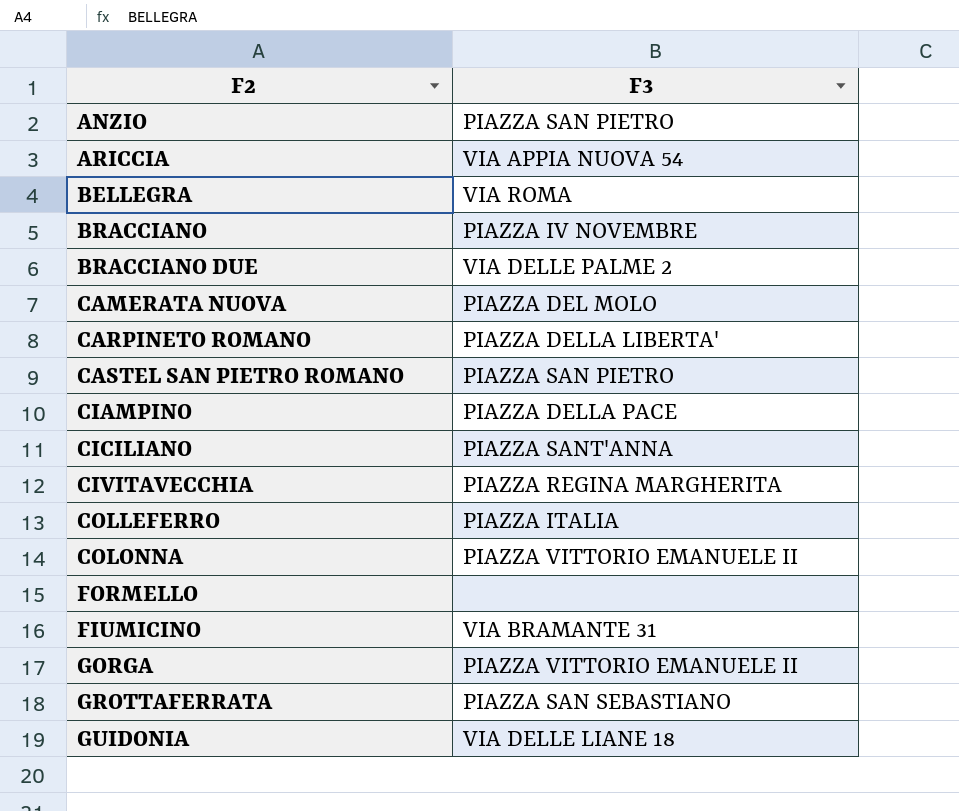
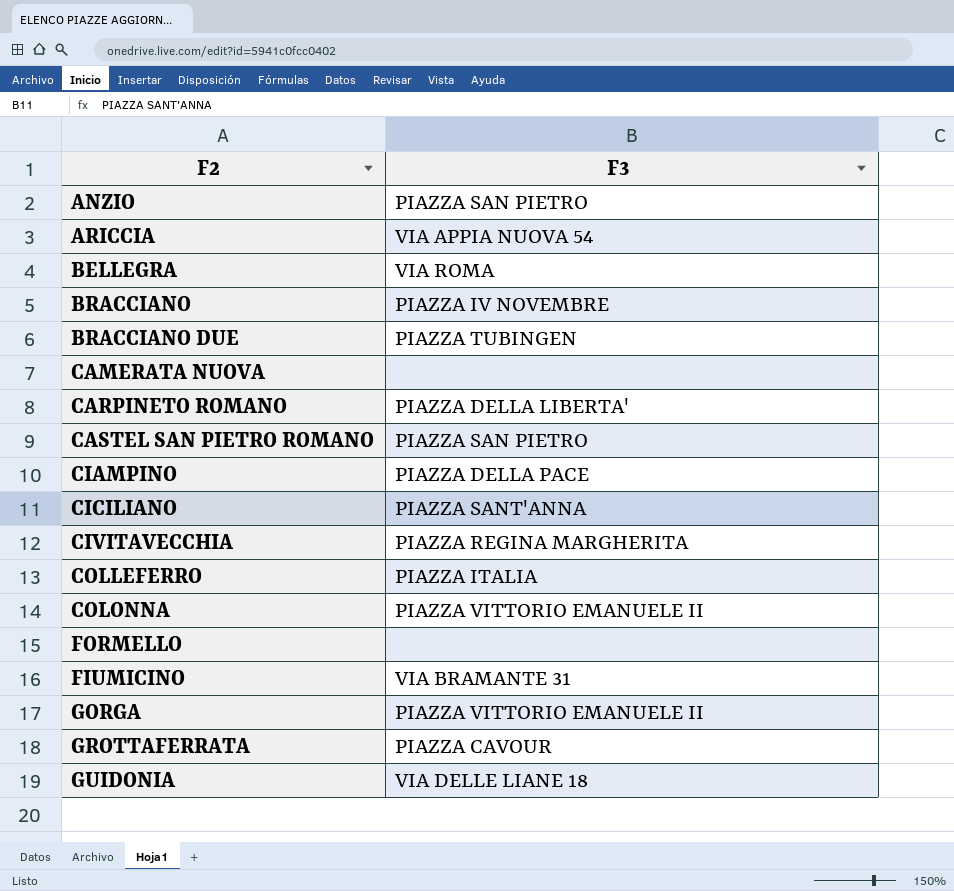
BRACCIANO DUE | F3: VIA DELLE PALME 2 -> PIAZZA TUBINGEN
CAMERATA NUOVA | F3: PIAZZA DEL MOLO -> none
GROTTAFERRATA | F3: PIAZZA SAN SEBASTIANO -> PIAZZA CAVOUR

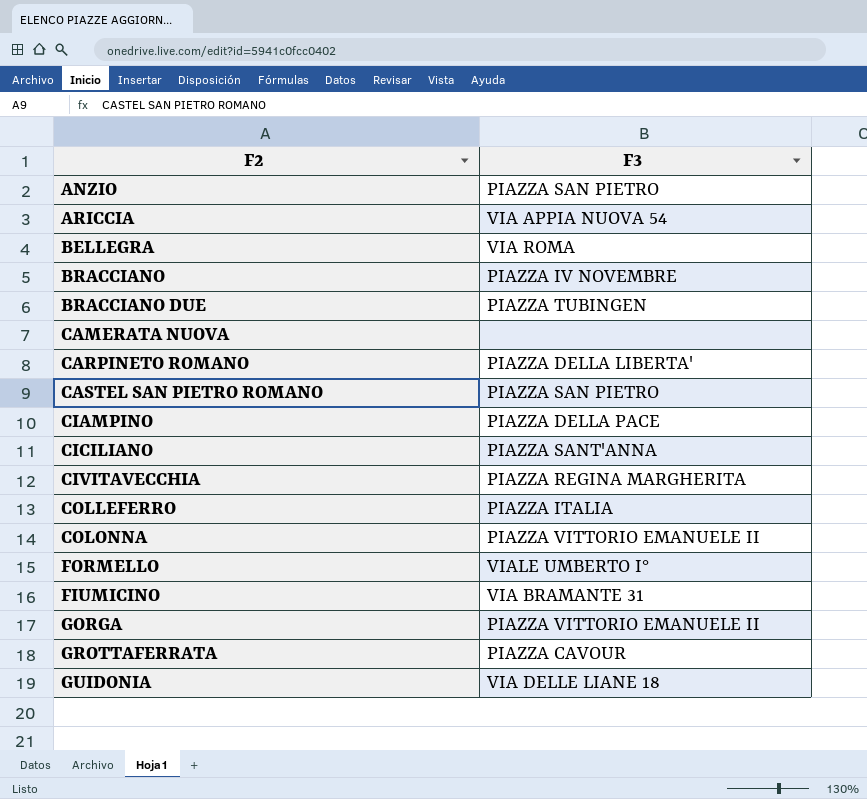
FORMELLO | F3: none -> VIALE UMBERTO I°

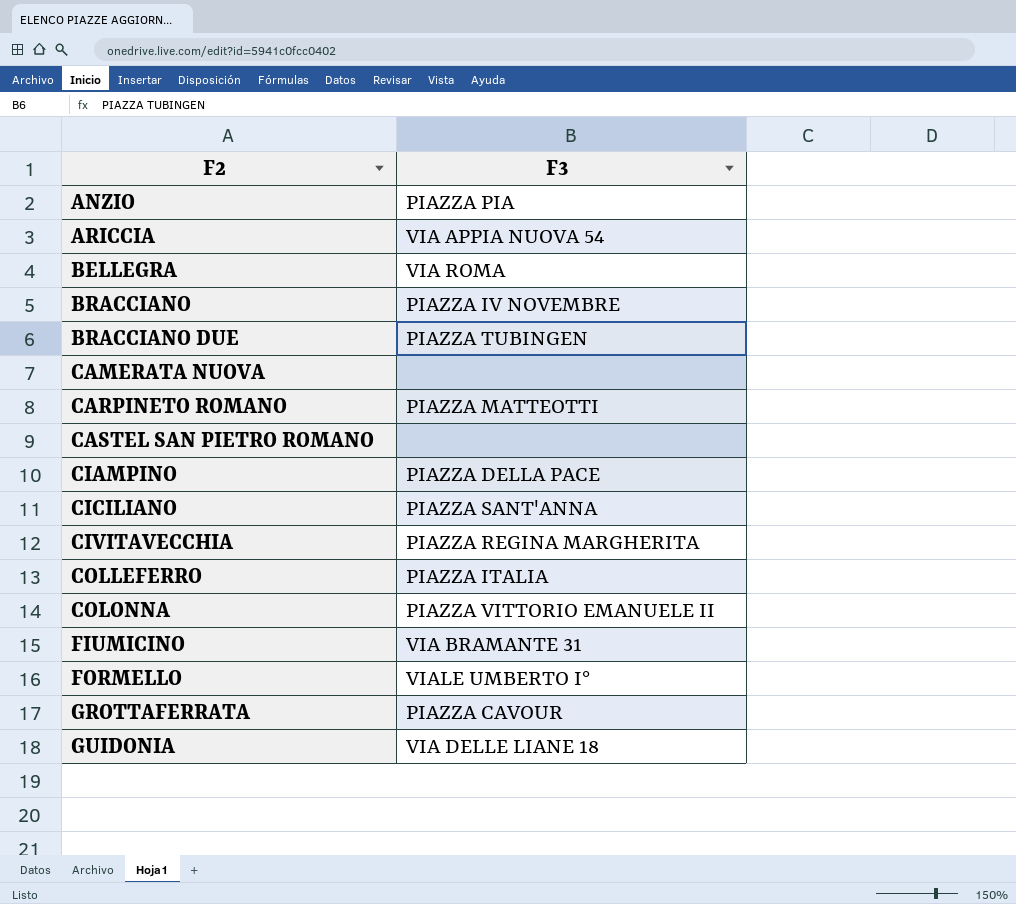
row order: none -> F2 ascending
row GORGA: PIAZZA VITTORIO EMANUELE II -> none
ANZIO | F3: PIAZZA SAN PIETRO -> PIAZZA PIA
CARPINETO ROMANO | F3: PIAZZA DELLA LIBERTA' -> PIAZZA MATTEOTTI
CASTEL SAN PIETRO ROMANO | F3: PIAZZA SAN PIETRO -> none

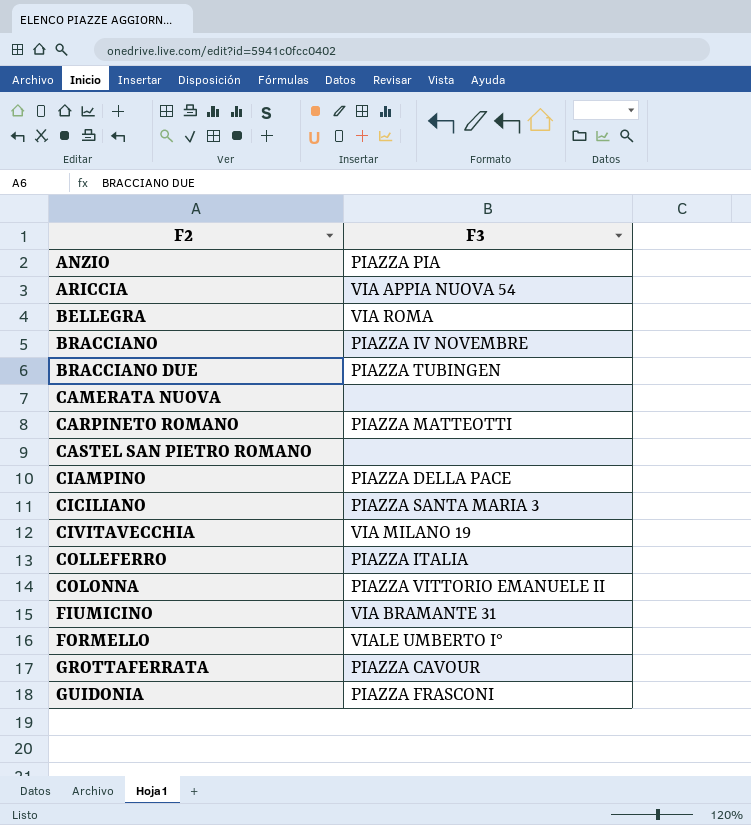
CICILIANO | F3: PIAZZA SANT'ANNA -> PIAZZA SANTA MARIA 3
CIVITAVECCHIA | F3: PIAZZA REGINA MARGHERITA -> VIA MILANO 19
GUIDONIA | F3: VIA DELLE LIANE 18 -> PIAZZA FRASCONI

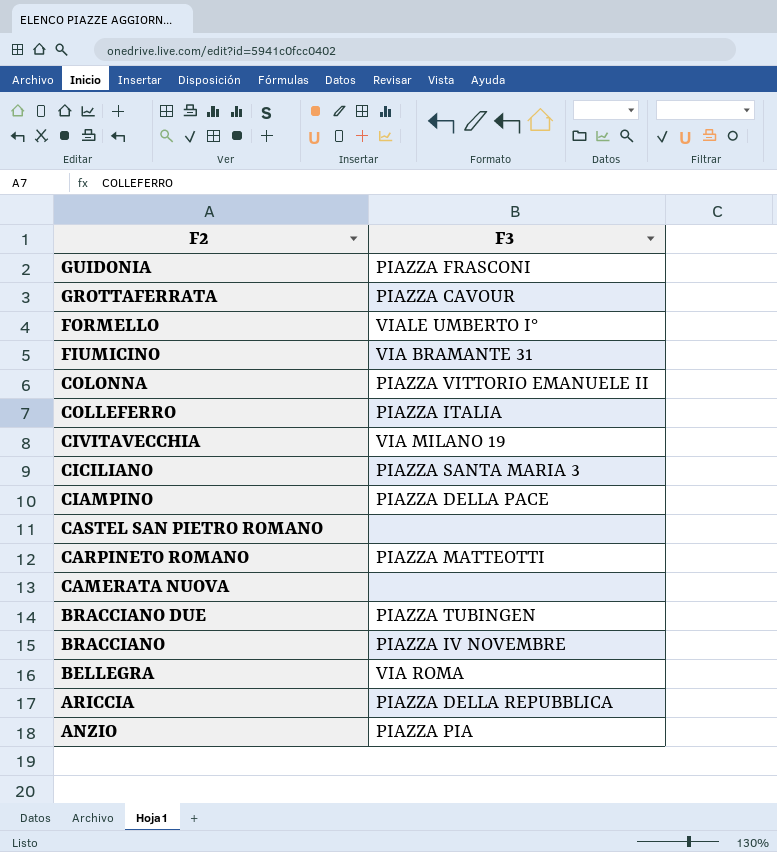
row order: F2 ascending -> F2 descending
ARICCIA | F3: VIA APPIA NUOVA 54 -> PIAZZA DELLA REPUBBLICA

